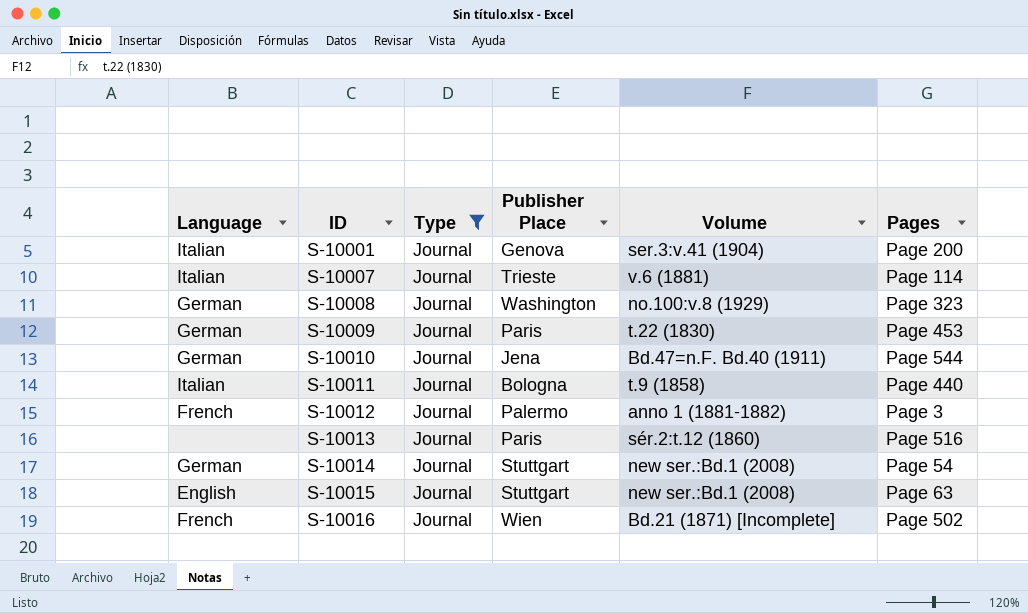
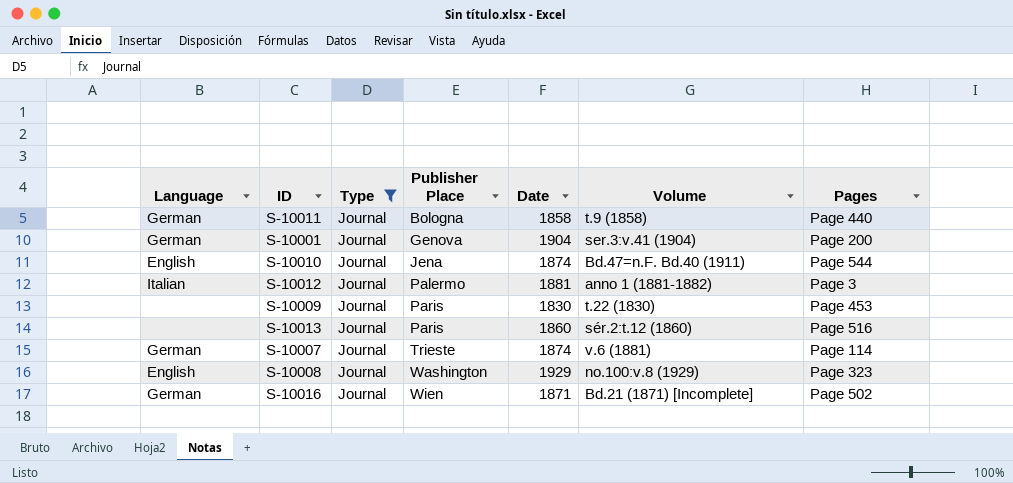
row order: ID ascending -> Publisher Place ascending
column Date | position: none -> 5
row S-10014: German | Journal | Stuttgart | new ser.:Bd.1 (2008) | Page 54 -> none
row S-10015: English | Journal | Stuttgart | new ser.:Bd.1 (2008) | Page 63 -> none
S-10011 | Language: Italian -> German
S-10001 | Language: Italian -> German
S-10010 | Language: German -> English
S-10012 | Language: French -> Italian
S-10009 | Language: German -> none
S-10007 | Language: Italian -> German
S-10008 | Language: German -> English
S-10016 | Language: French -> German

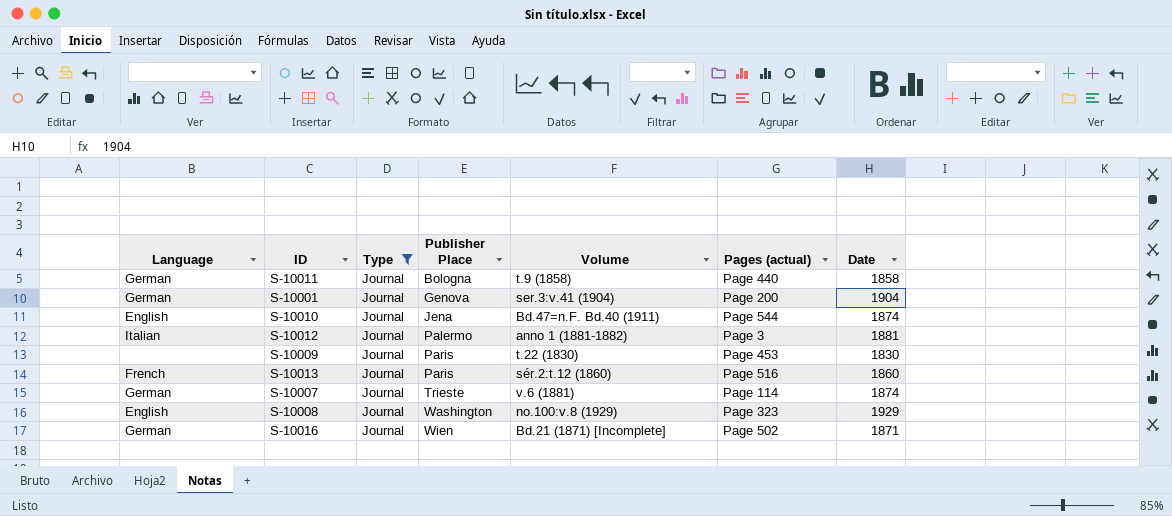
column name: Pages -> Pages (actual)
column Date | position: 5 -> 7
S-10013 | Language: none -> French

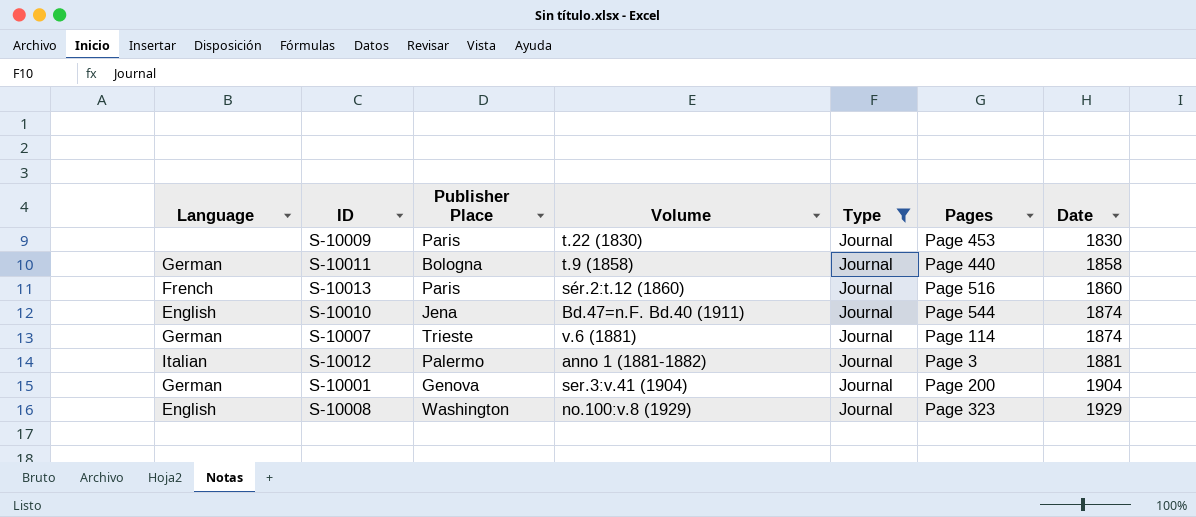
row order: Publisher Place ascending -> Date ascending
column Type | position: 3 -> 5
column name: Pages (actual) -> Pages
row S-10016: German | Journal | Wien | Bd.21 (1871) [Incomplete] | Page 502 | 1871 -> none

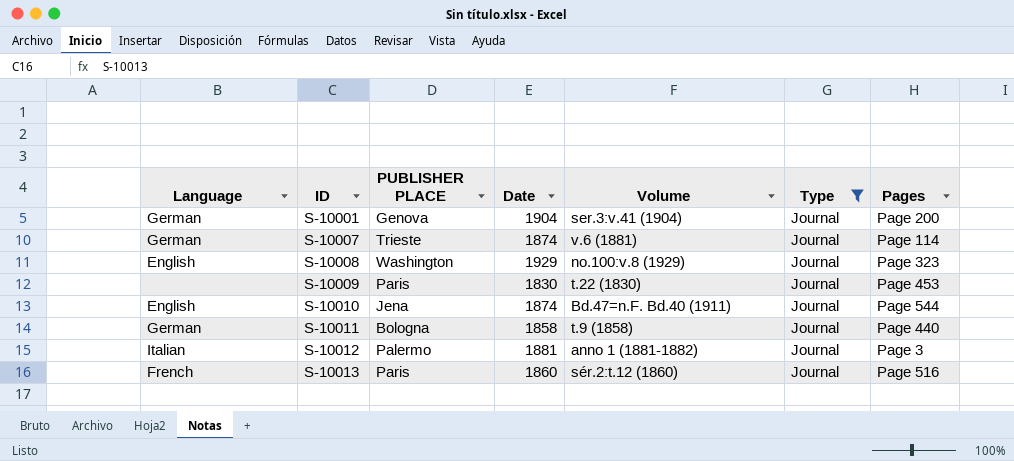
row order: Date ascending -> ID ascending
column name: Publisher Place -> PUBLISHER PLACE
column Date | position: 7 -> 4

